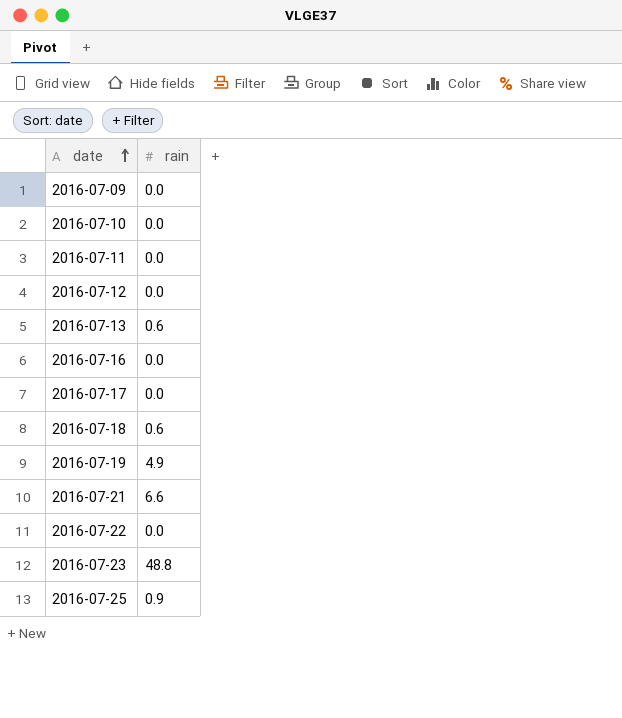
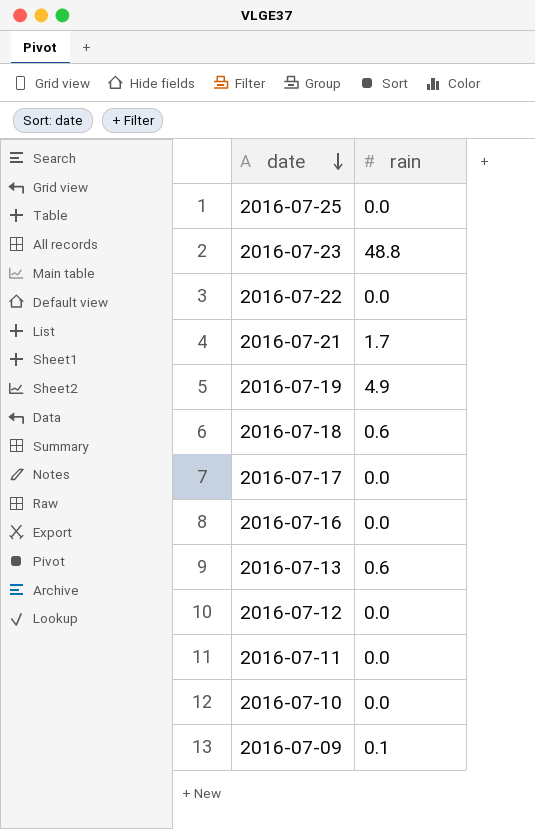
row order: date ascending -> date descending
2016-07-25 | rain: 0.9 -> 0.0
2016-07-21 | rain: 6.6 -> 1.7
2016-07-09 | rain: 0.0 -> 0.1

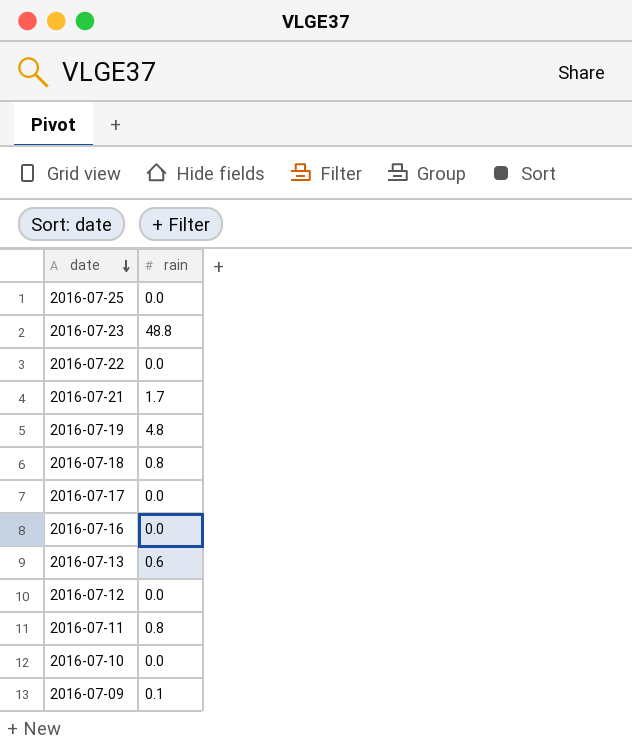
2016-07-19 | rain: 4.9 -> 4.8
2016-07-18 | rain: 0.6 -> 0.8
2016-07-11 | rain: 0.0 -> 0.8

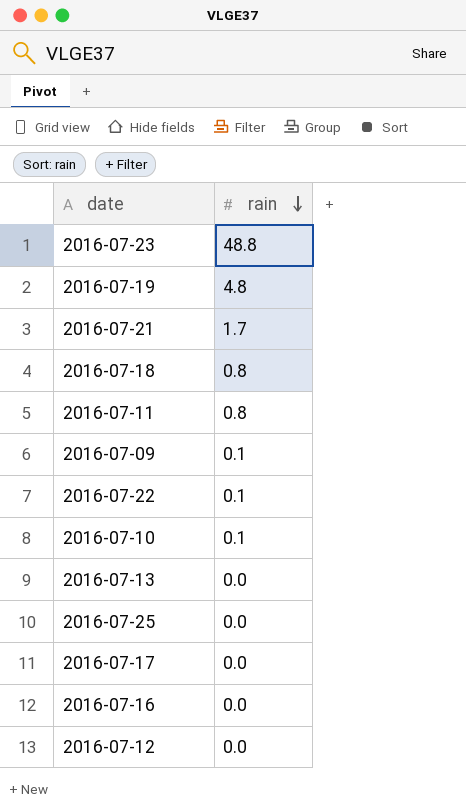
row order: date descending -> rain descending
2016-07-22 | rain: 0.0 -> 0.1
2016-07-10 | rain: 0.0 -> 0.1
2016-07-13 | rain: 0.6 -> 0.0

